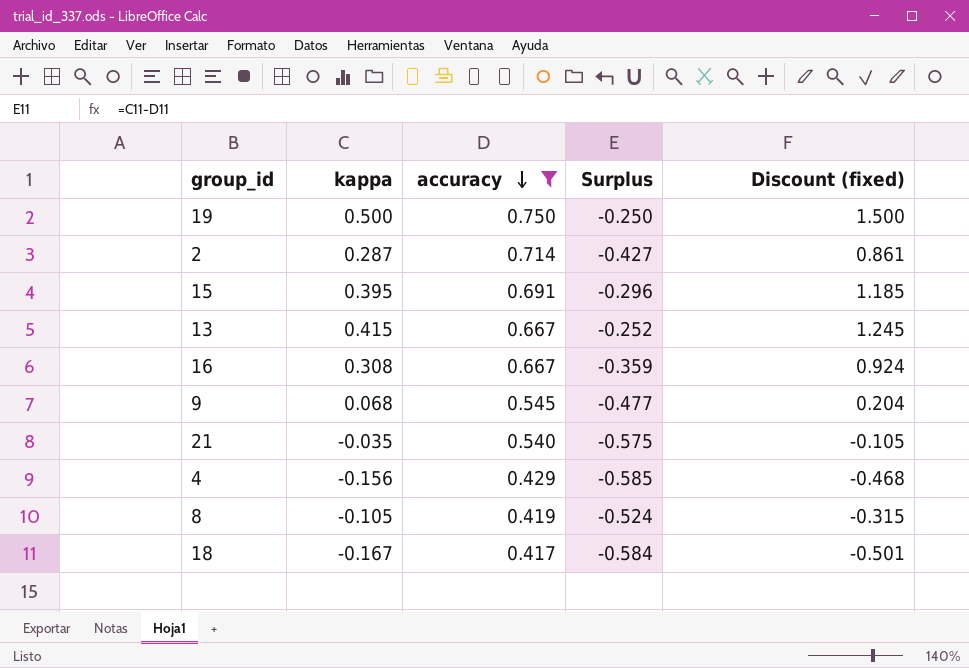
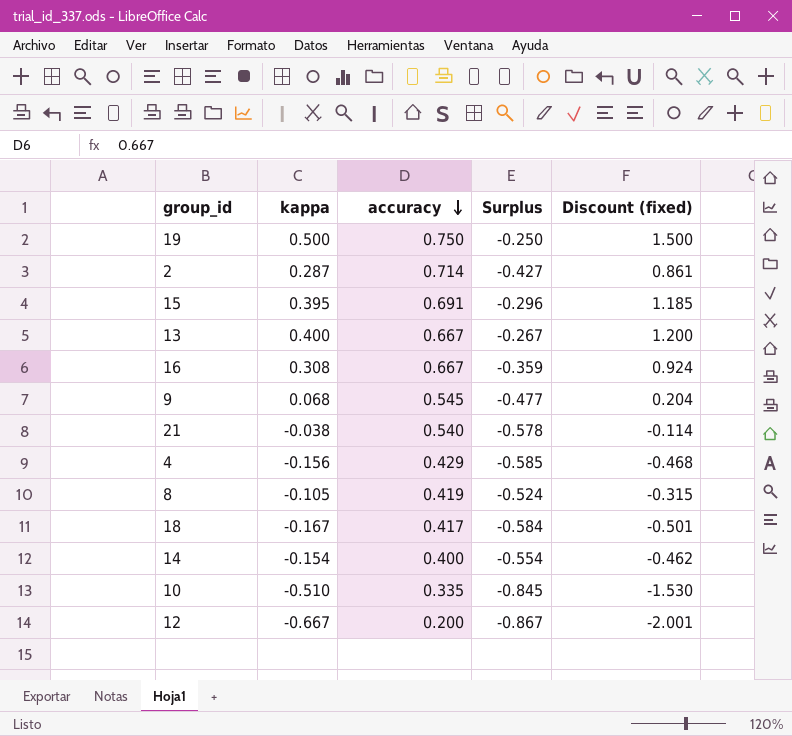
filter: accuracy >= 0.417 -> none
13 | kappa: 0.415 -> 0.400
13 | Surplus: -0.252 -> -0.267
13 | Discount (fixed): 1.245 -> 1.200
21 | kappa: -0.035 -> -0.038
21 | Surplus: -0.575 -> -0.578
21 | Discount (fixed): -0.105 -> -0.114

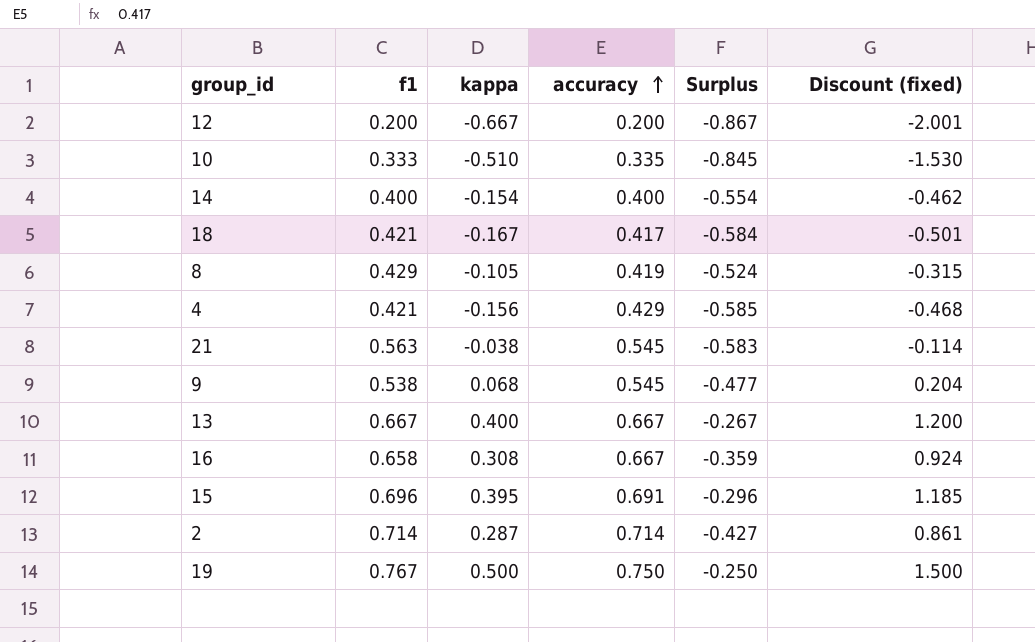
row order: accuracy descending -> accuracy ascending
column f1 | position: none -> 2
21 | accuracy: 0.540 -> 0.545
21 | Surplus: -0.578 -> -0.583

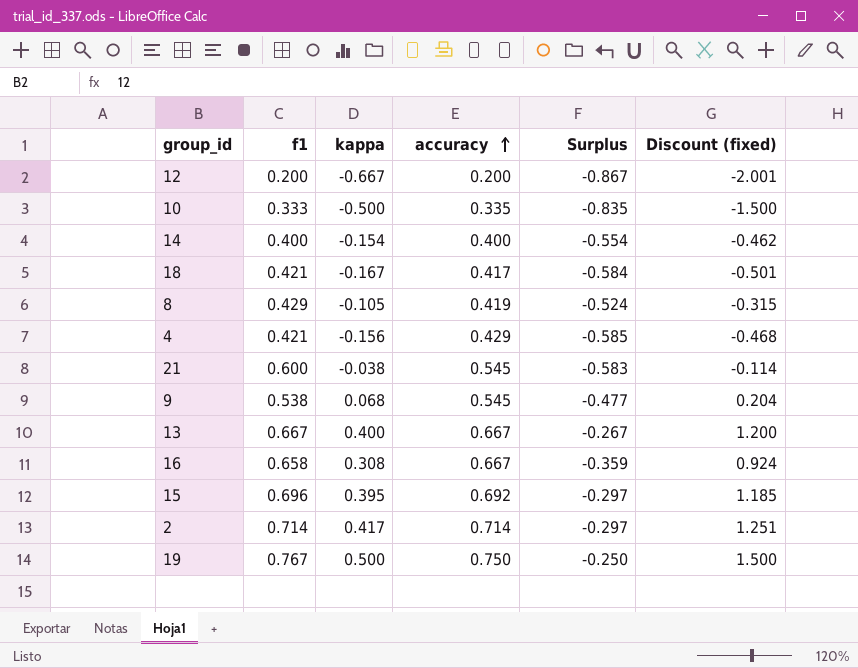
10 | kappa: -0.510 -> -0.500
10 | Surplus: -0.845 -> -0.835
10 | Discount (fixed): -1.530 -> -1.500
21 | f1: 0.563 -> 0.600
15 | accuracy: 0.691 -> 0.692
15 | Surplus: -0.296 -> -0.297
2 | kappa: 0.287 -> 0.417
2 | Surplus: -0.427 -> -0.297
2 | Discount (fixed): 0.861 -> 1.251

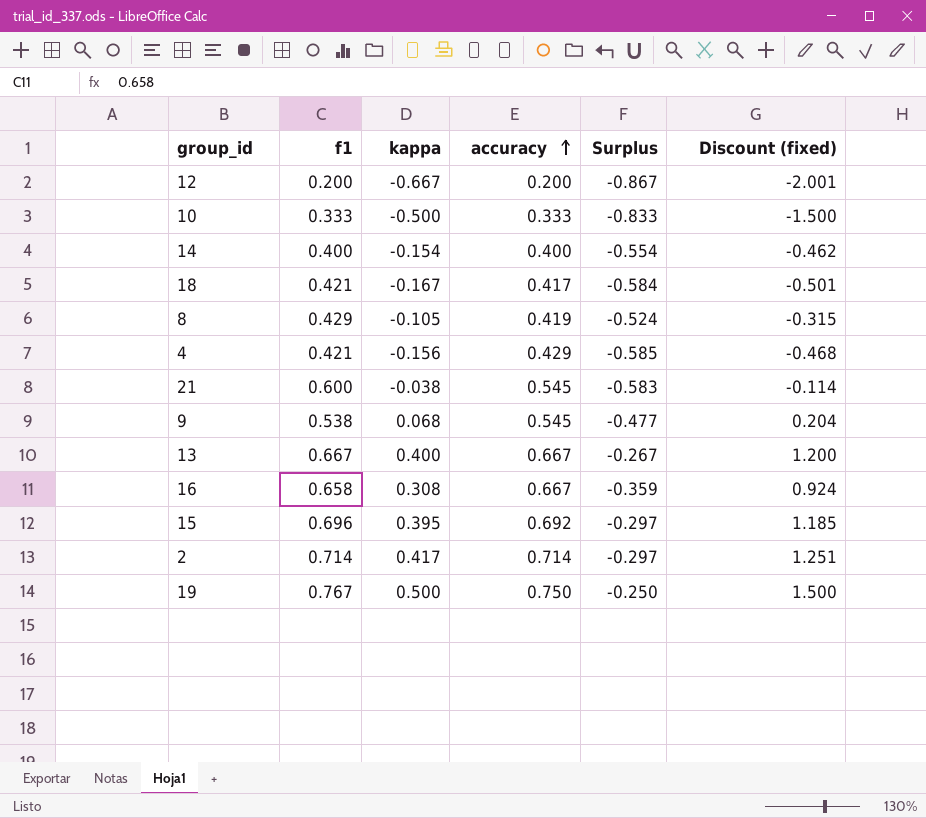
10 | accuracy: 0.335 -> 0.333
10 | Surplus: -0.835 -> -0.833

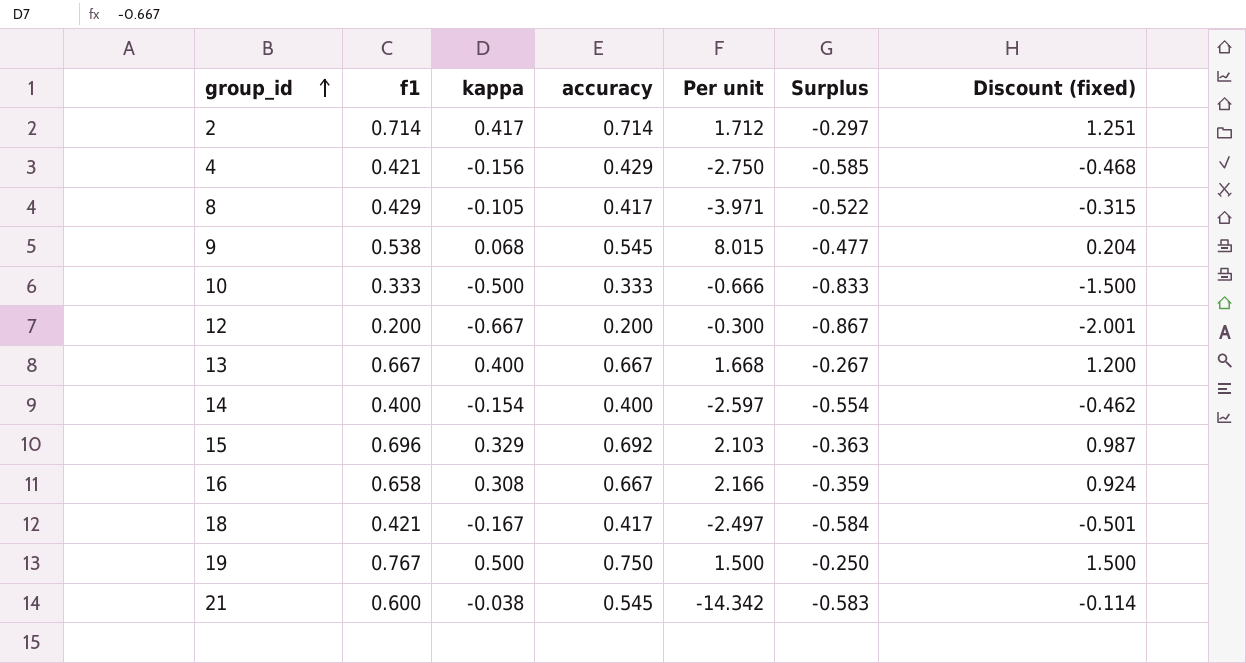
row order: accuracy ascending -> group_id ascending
column Per unit | formula: none -> [accuracy] / [kappa]
8 | accuracy: 0.419 -> 0.417
8 | Surplus: -0.524 -> -0.522
15 | kappa: 0.395 -> 0.329
15 | Surplus: -0.297 -> -0.363
15 | Discount (fixed): 1.185 -> 0.987

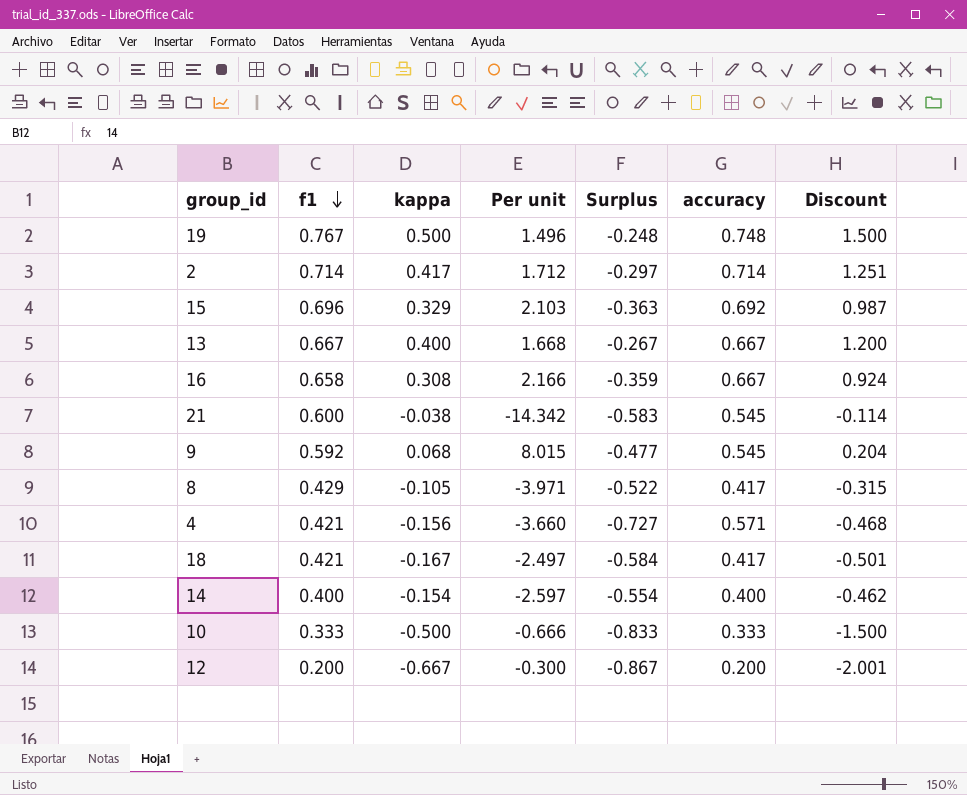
row order: group_id ascending -> f1 descending
column accuracy | position: 4 -> 6
column name: Discount (fixed) -> Discount
19 | Per unit: 1.500 -> 1.496
19 | Surplus: -0.250 -> -0.248
19 | accuracy: 0.750 -> 0.748
9 | f1: 0.538 -> 0.592
4 | Per unit: -2.750 -> -3.660
4 | Surplus: -0.585 -> -0.727
4 | accuracy: 0.429 -> 0.571

